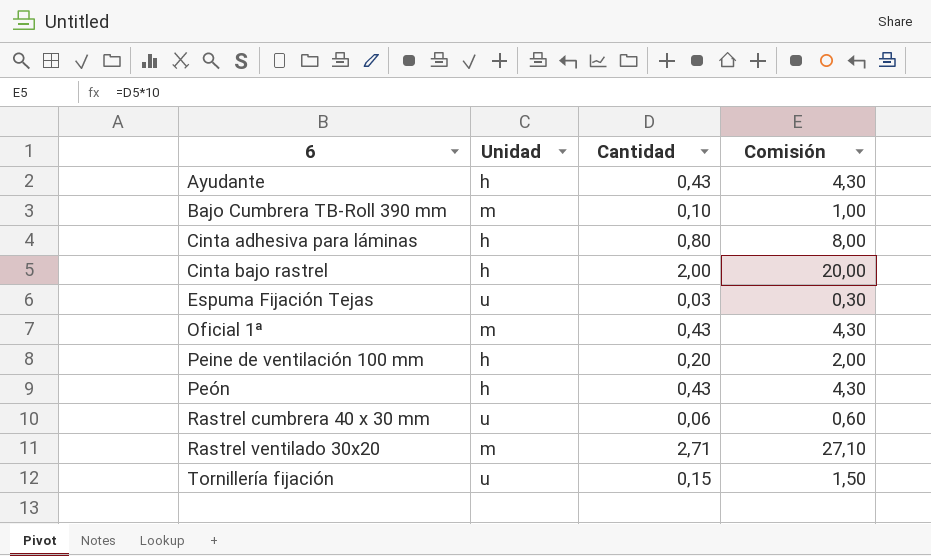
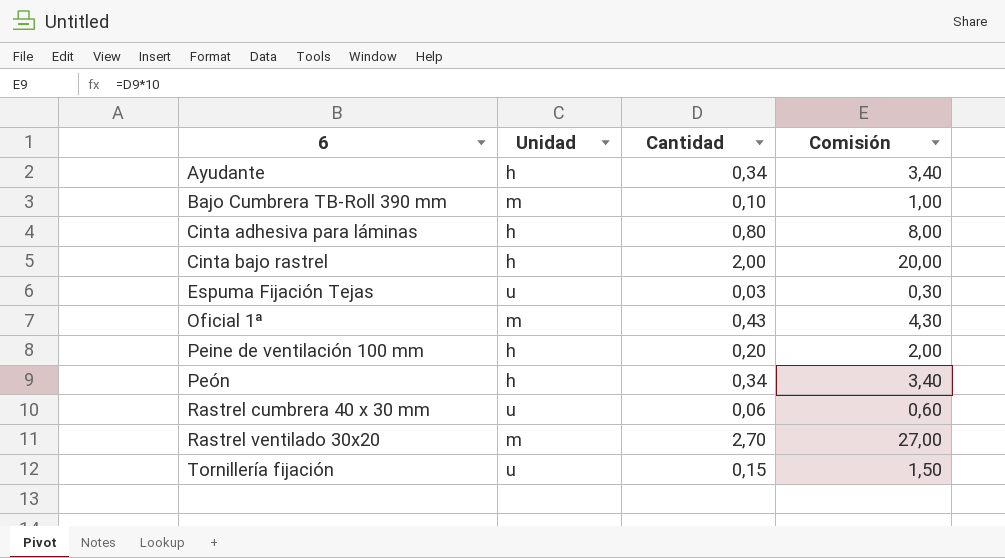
Ayudante | Cantidad: 0,43 -> 0,34
Ayudante | Comisión: 4,30 -> 3,40
Peón | Cantidad: 0,43 -> 0,34
Peón | Comisión: 4,30 -> 3,40
Rastrel ventilado 30x20 | Cantidad: 2,71 -> 2,70
Rastrel ventilado 30x20 | Comisión: 27,10 -> 27,00

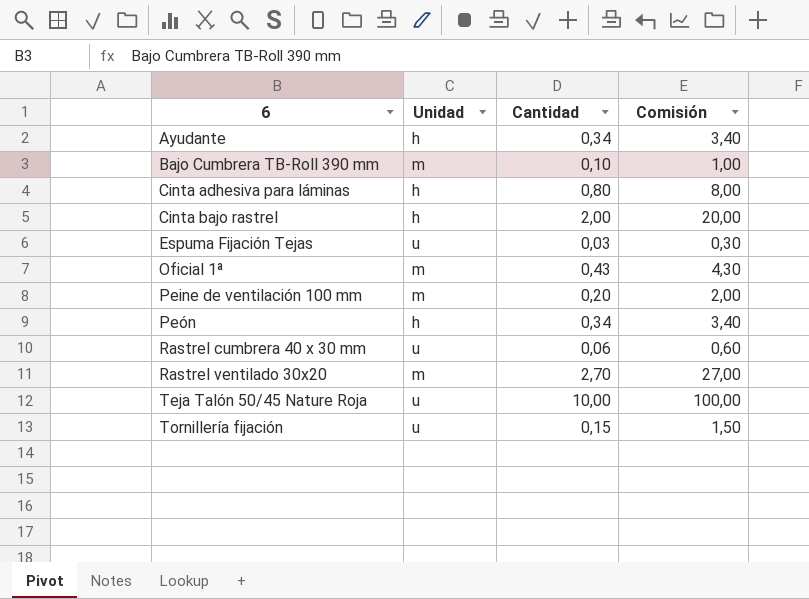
Peine de ventilación 100 mm | Unidad: h -> m
row Teja Talón 50/45 Nature Roja: none -> u | 10,00 | 100,00

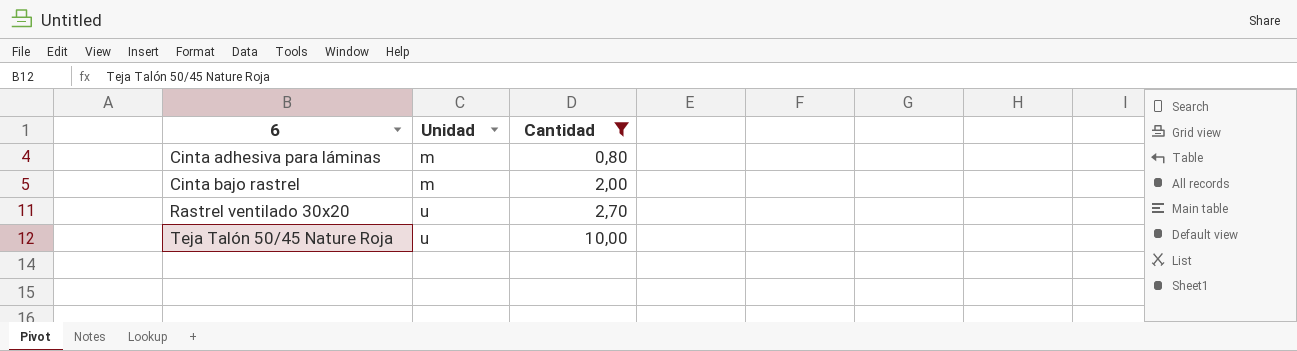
filter: none -> Cantidad >= 0,80
column Comisión | formula: [Cantidad] * 10 -> none
Cinta adhesiva para láminas | Unidad: h -> m
Cinta bajo rastrel | Unidad: h -> m
Rastrel ventilado 30x20 | Unidad: m -> u

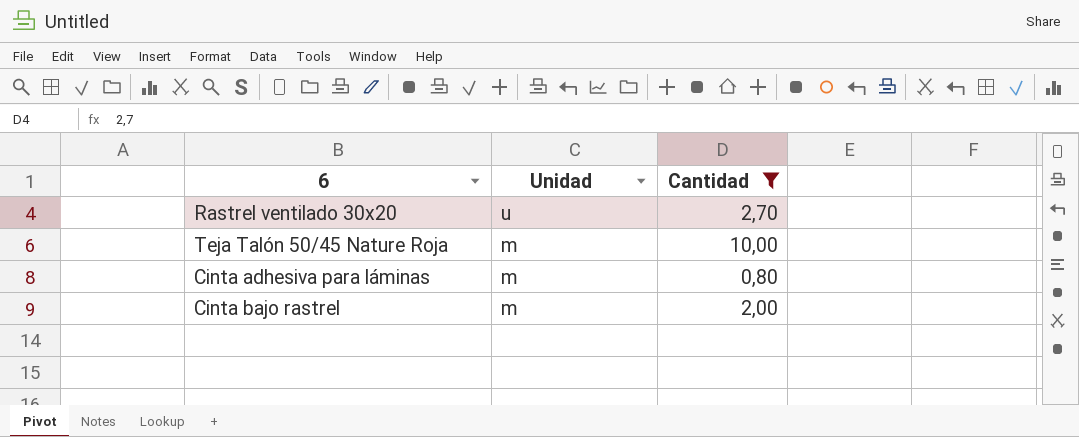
row order: 6 ascending -> Unidad descending
Teja Talón 50/45 Nature Roja | Unidad: u -> m

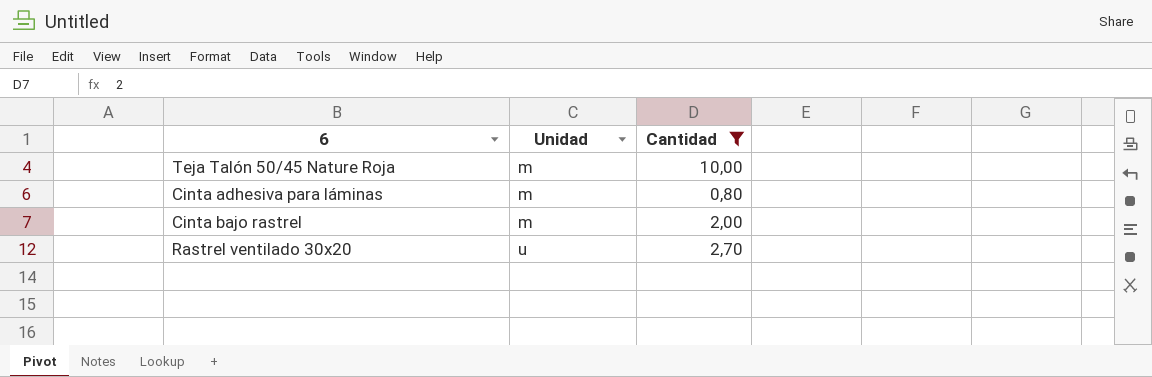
row order: Unidad descending -> Unidad ascending

